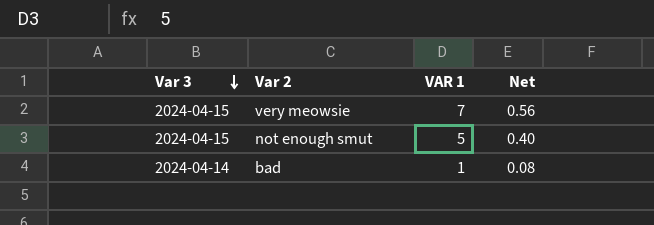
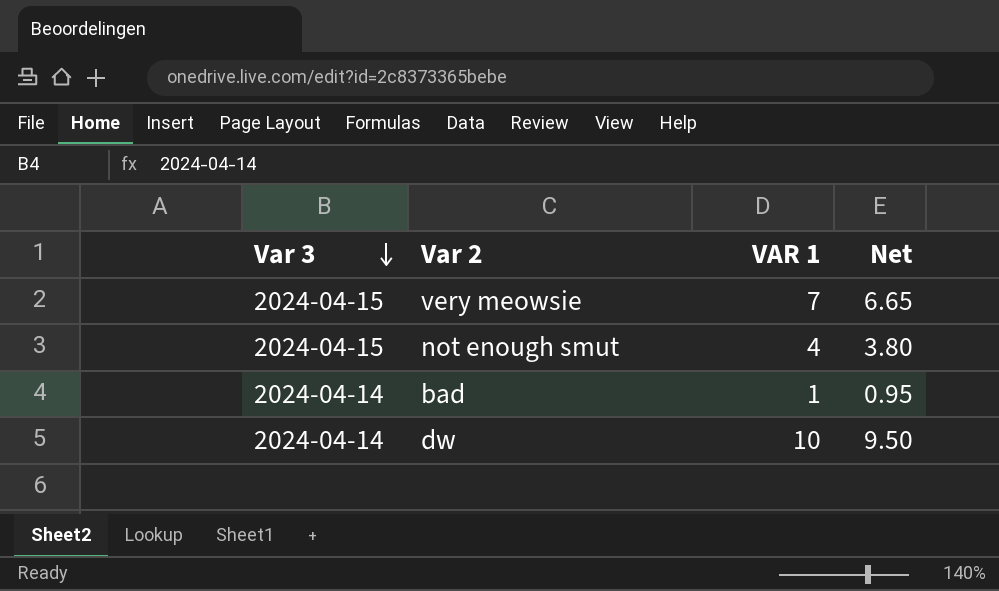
column Net | formula: [VAR 1] * 0.08 -> [VAR 1] * 0.95
not enough smut | VAR 1: 5 -> 4
row dw: none -> 2024-04-14 | 10 | 9.50

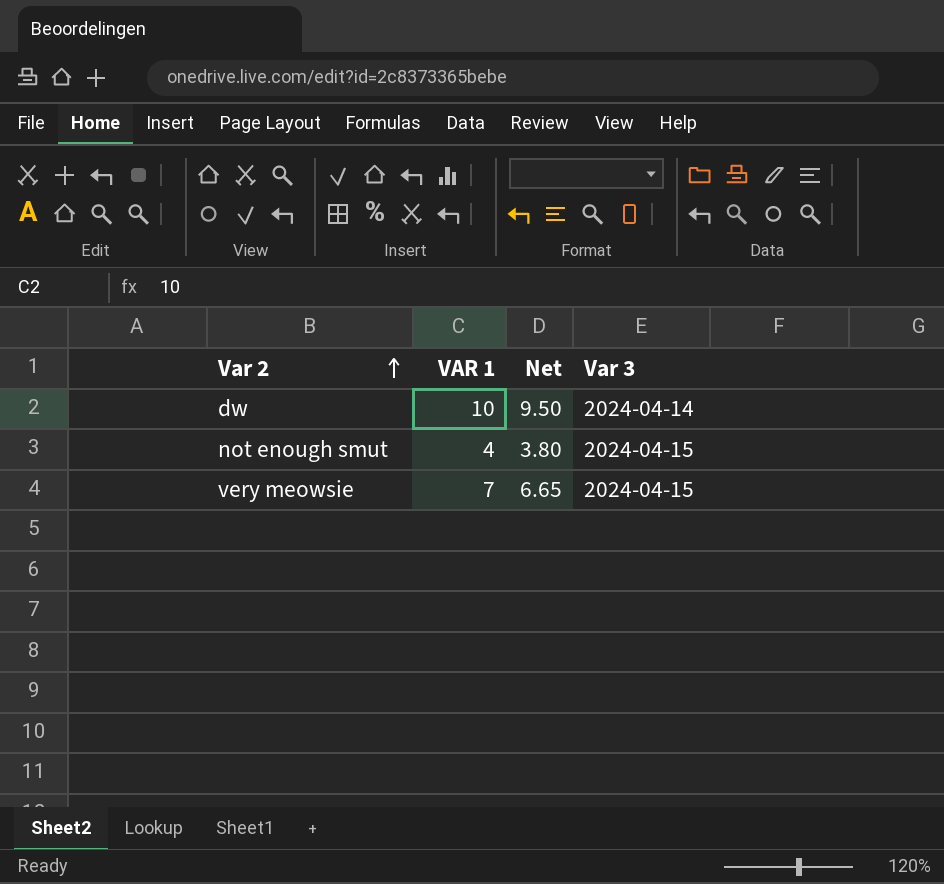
row order: Var 3 descending -> Var 2 ascending
column Var 3 | position: 1 -> 4
row bad: 2024-04-14 | 1 | 0.95 -> none

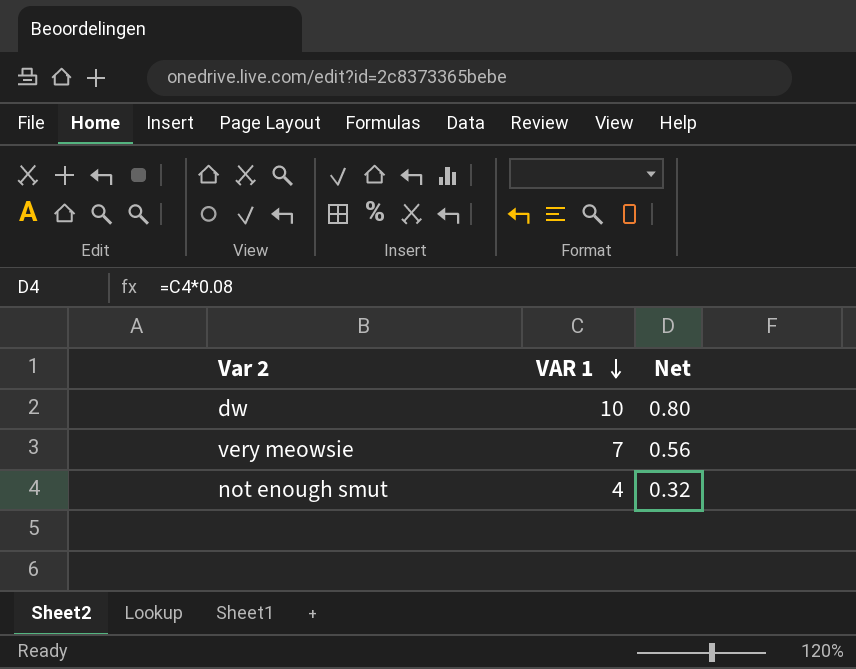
row order: Var 2 ascending -> VAR 1 descending
column Var 3 | position: 4 -> none
column Net | formula: [VAR 1] * 0.95 -> [VAR 1] * 0.08

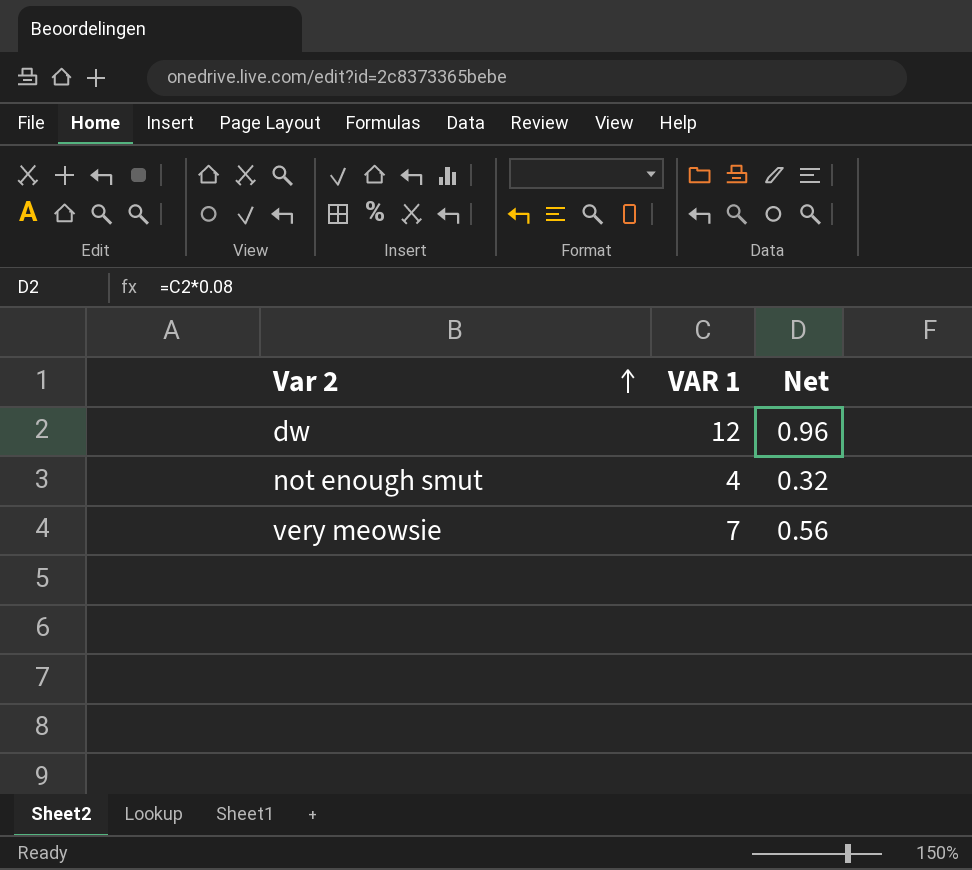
row order: VAR 1 descending -> Var 2 ascending
dw | VAR 1: 10 -> 12
dw | Net: 0.80 -> 0.96

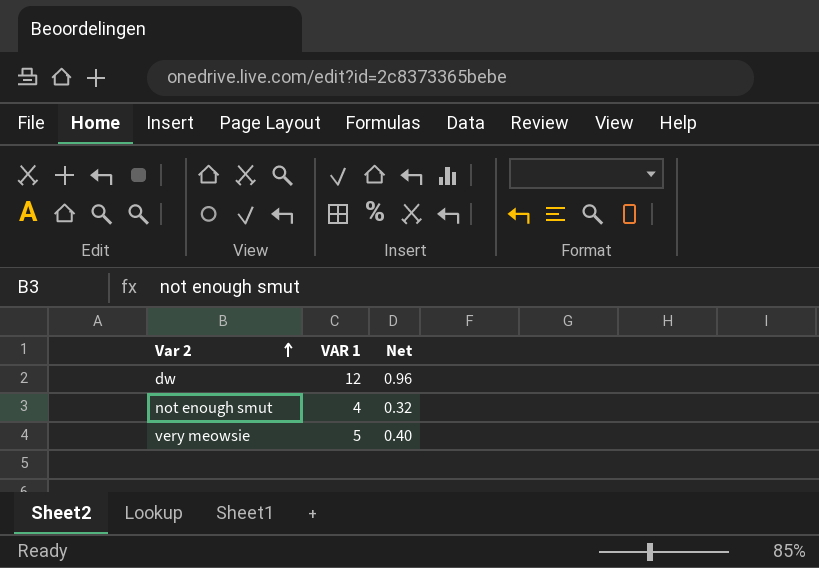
very meowsie | VAR 1: 7 -> 5
very meowsie | Net: 0.56 -> 0.40

